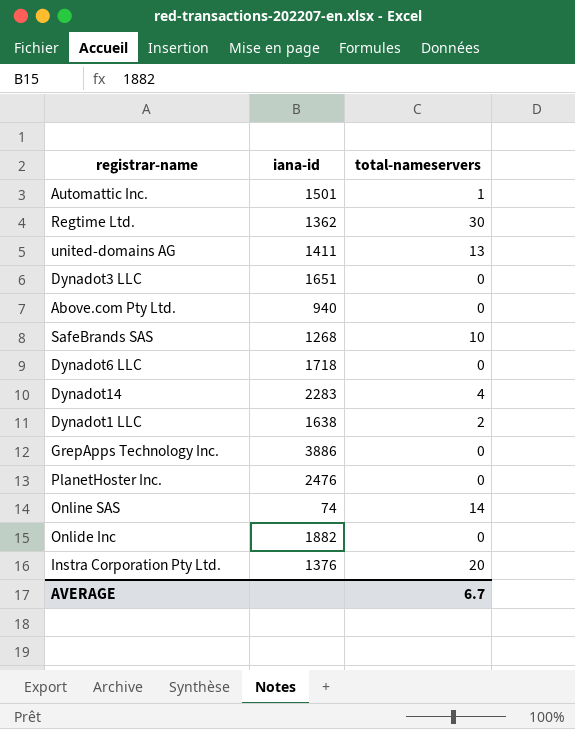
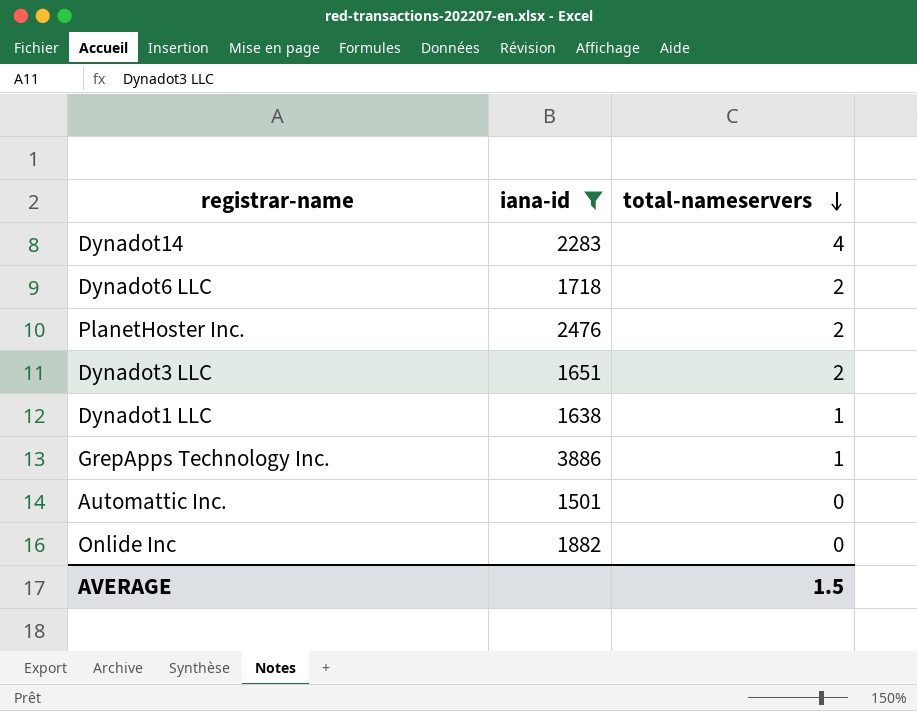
filter: none -> iana-id >= 1501
row order: none -> total-nameservers descending
Dynadot6 LLC | total-nameservers: 0 -> 2
PlanetHoster Inc. | total-nameservers: 0 -> 2
Dynadot3 LLC | total-nameservers: 0 -> 2
Dynadot1 LLC | total-nameservers: 2 -> 1
GrepApps Technology Inc. | total-nameservers: 0 -> 1
Automattic Inc. | total-nameservers: 1 -> 0
AVERAGE | total-nameservers: 6.7 -> 1.5

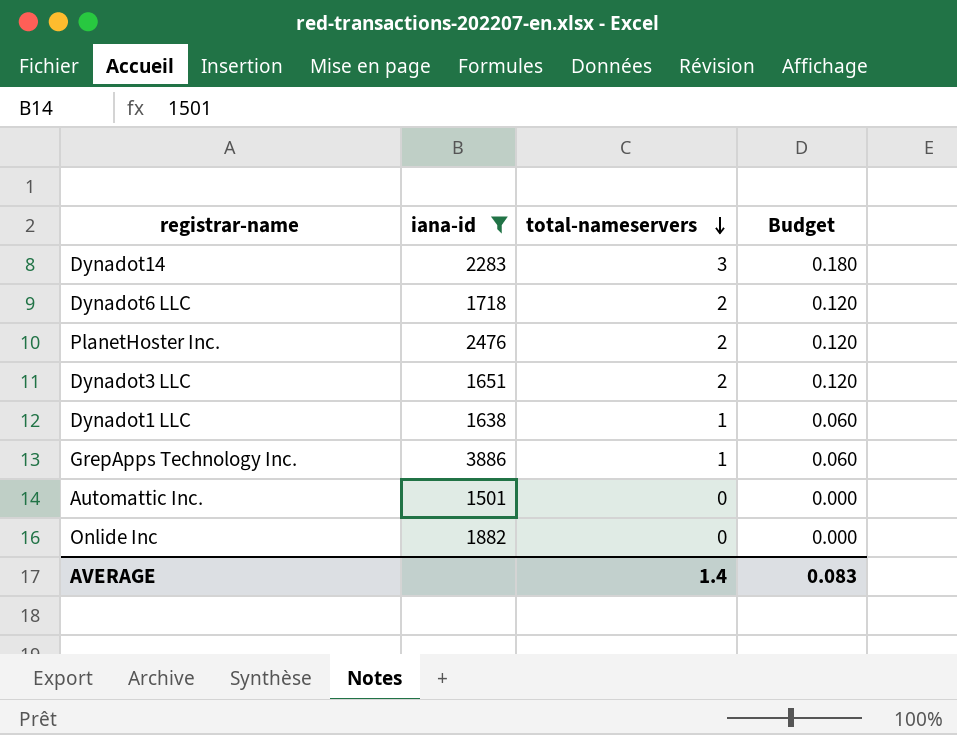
column Budget | formula: none -> [total-nameservers] * 0.06
Dynadot14 | total-nameservers: 4 -> 3
AVERAGE | total-nameservers: 1.5 -> 1.4

